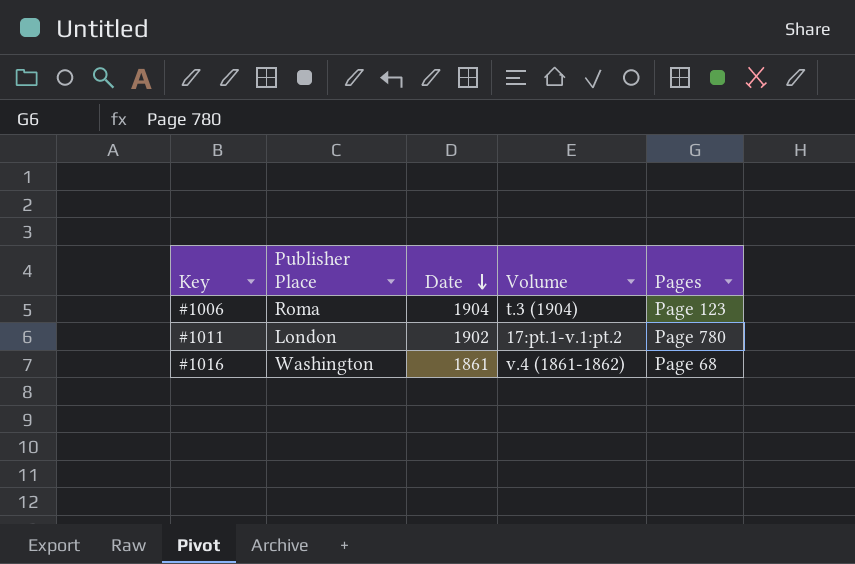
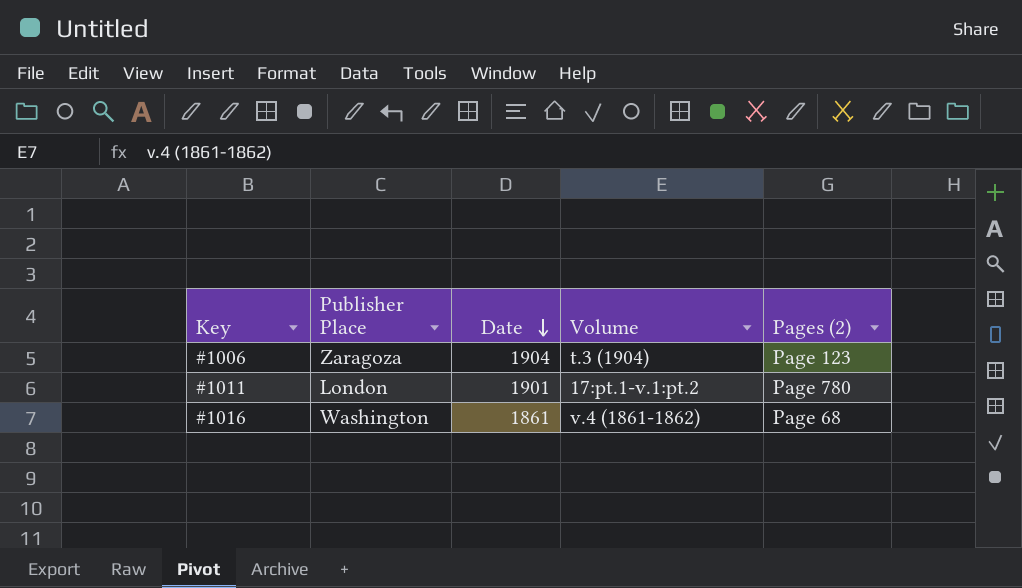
column name: Pages -> Pages (2)
#1006 | Publisher Place: Roma -> Zaragoza
#1011 | Date: 1902 -> 1901

